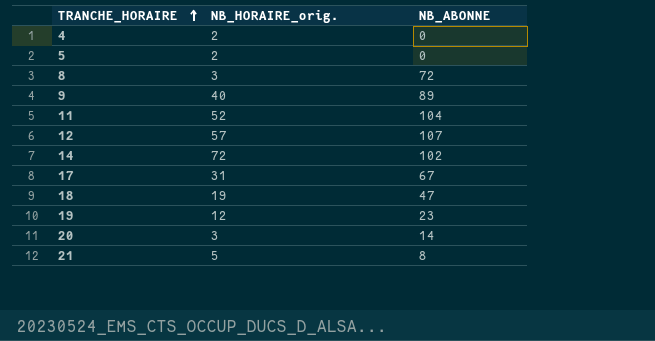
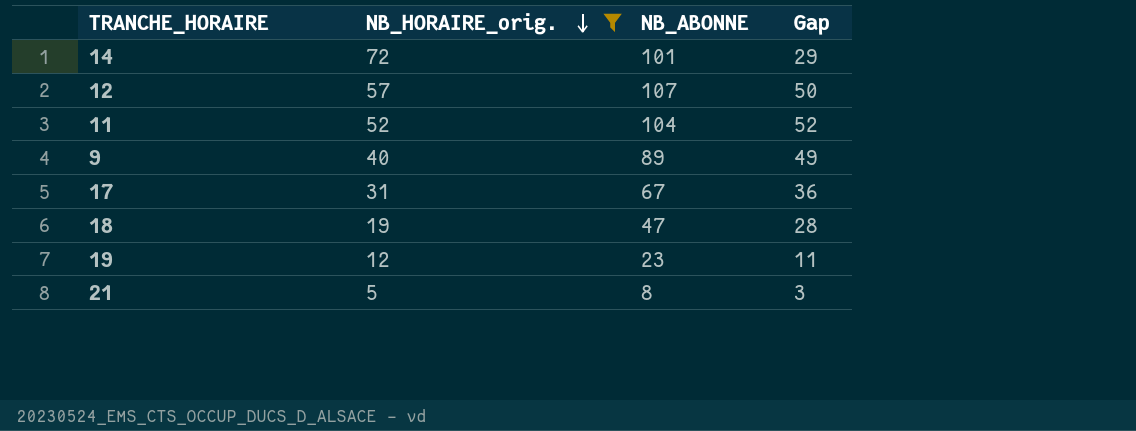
filter: none -> NB_HORAIRE_orig. >= 5
row order: TRANCHE_HORAIRE ascending -> NB_HORAIRE_orig. descending
column Gap | formula: none -> [NB_ABONNE] - [NB_HORAIRE_orig.]
14 | NB_ABONNE: 102 -> 101

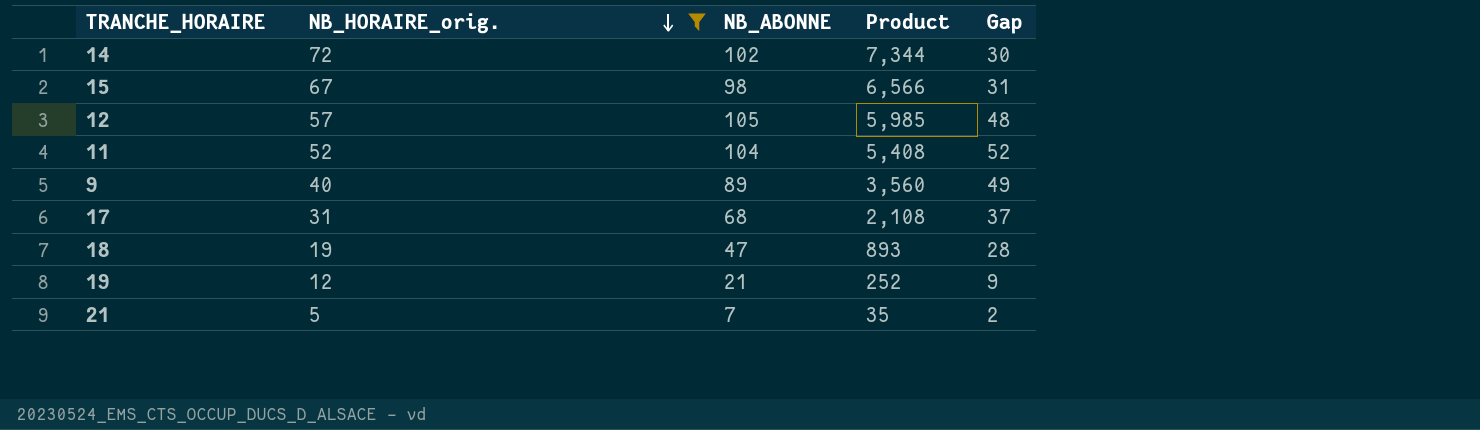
column Product | formula: none -> [NB_HORAIRE_orig.] * [NB_ABONNE]
14 | NB_ABONNE: 101 -> 102
14 | Gap: 29 -> 30
row 15: none -> 67 | 98 | 6,566 | 31
12 | NB_ABONNE: 107 -> 105
12 | Gap: 50 -> 48
17 | NB_ABONNE: 67 -> 68
17 | Gap: 36 -> 37
19 | NB_ABONNE: 23 -> 21
19 | Gap: 11 -> 9
21 | NB_ABONNE: 8 -> 7
21 | Gap: 3 -> 2

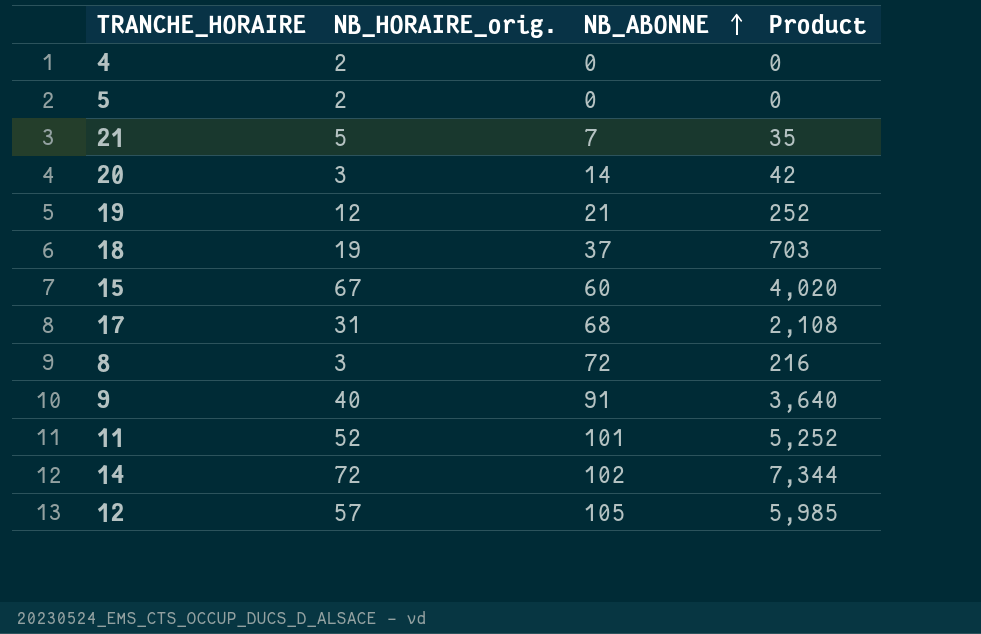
filter: NB_HORAIRE_orig. >= 5 -> none
row order: NB_HORAIRE_orig. descending -> NB_ABONNE ascending
column Gap | formula: [NB_ABONNE] - [NB_HORAIRE_orig.] -> none
18 | NB_ABONNE: 47 -> 37
18 | Product: 893 -> 703
15 | NB_ABONNE: 98 -> 60
15 | Product: 6,566 -> 4,020
9 | NB_ABONNE: 89 -> 91
9 | Product: 3,560 -> 3,640
11 | NB_ABONNE: 104 -> 101
11 | Product: 5,408 -> 5,252

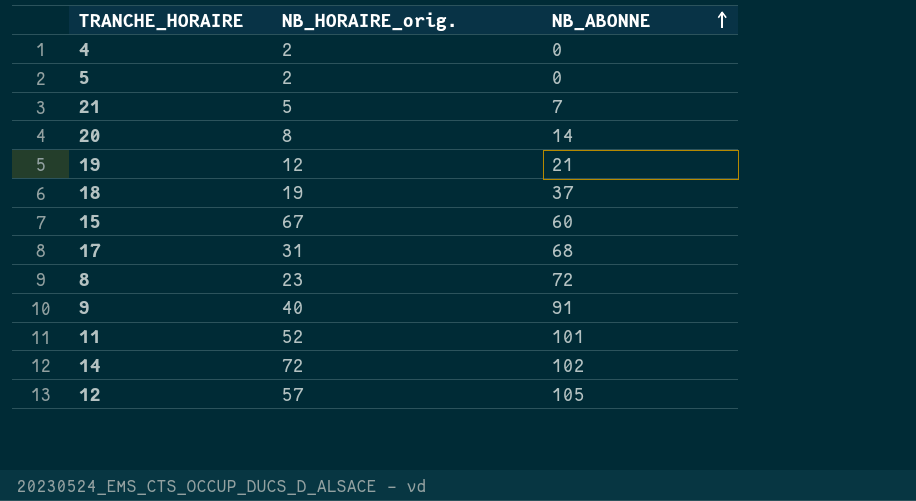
column Product | formula: [NB_HORAIRE_orig.] * [NB_ABONNE] -> none
20 | NB_HORAIRE_orig.: 3 -> 8
8 | NB_HORAIRE_orig.: 3 -> 23

